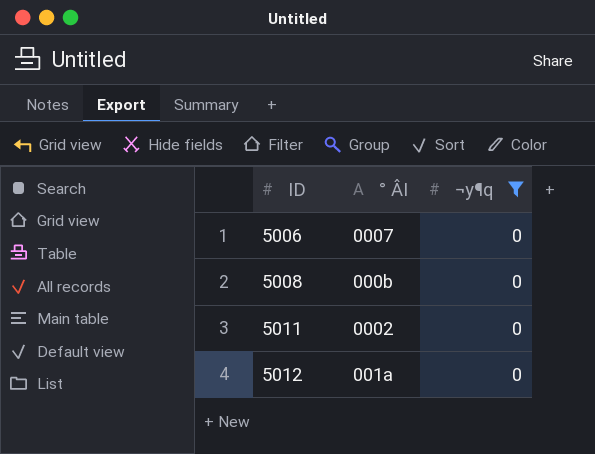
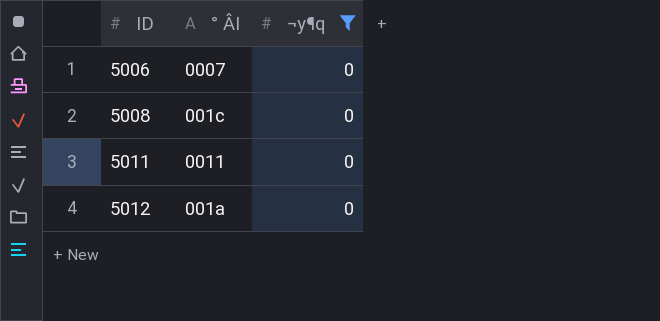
5008 | ° ÂI: 000b -> 001c
5011 | ° ÂI: 0002 -> 0011

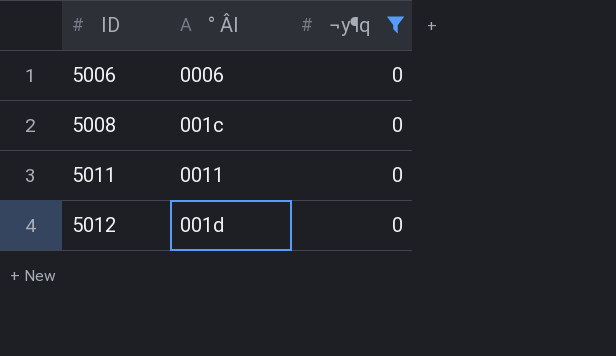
5006 | ° ÂI: 0007 -> 0006
5012 | ° ÂI: 001a -> 001d

